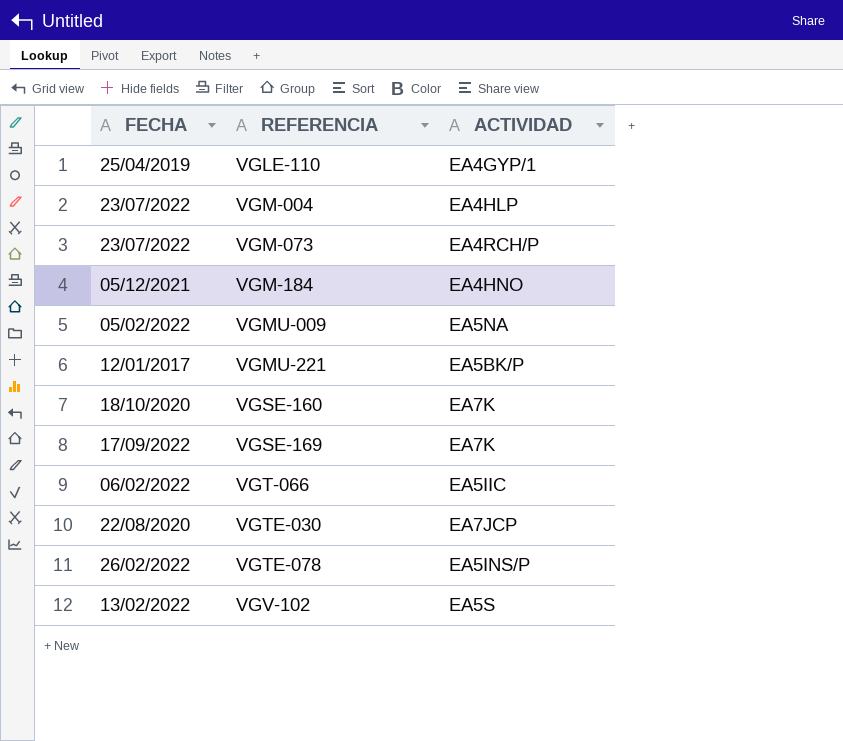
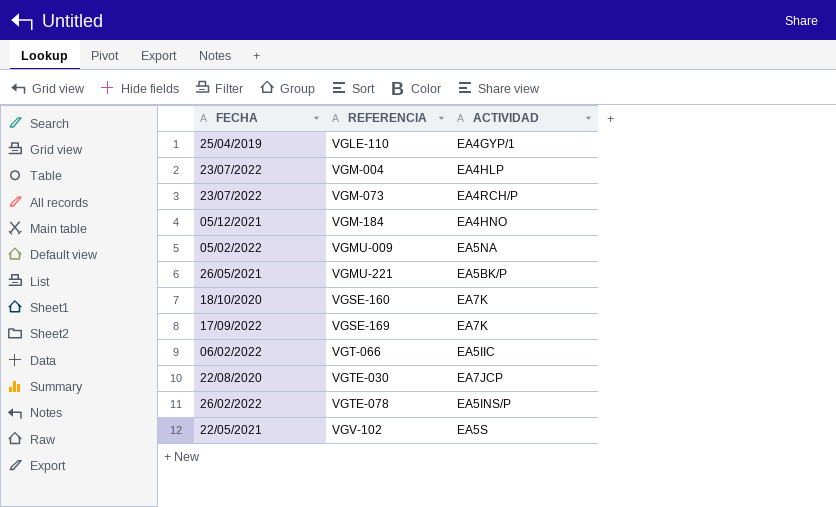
VGMU-221 | FECHA: 12/01/2017 -> 26/05/2021
VGV-102 | FECHA: 13/02/2022 -> 22/05/2021

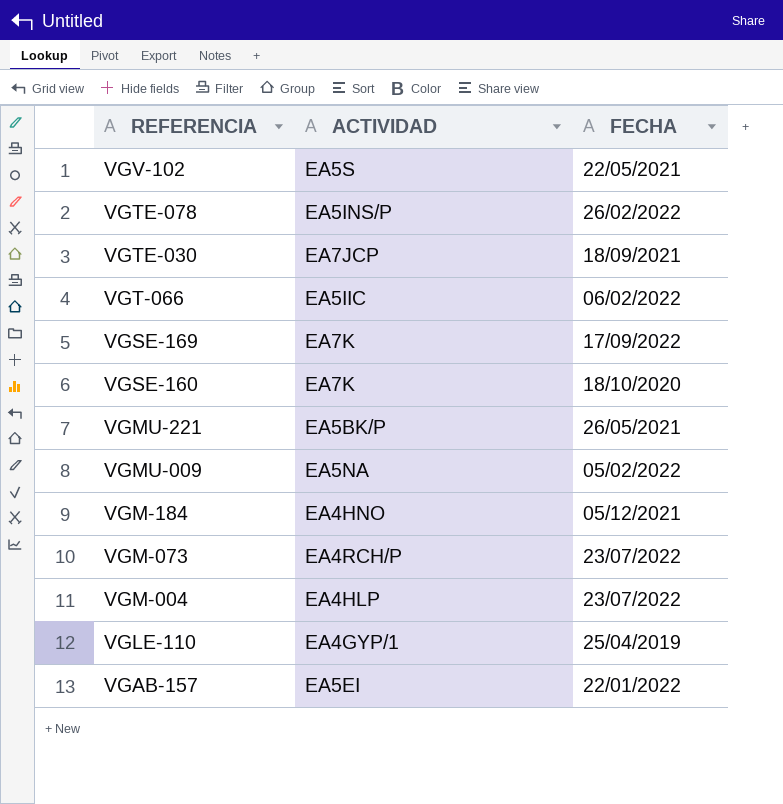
row order: REFERENCIA ascending -> REFERENCIA descending
column FECHA | position: 1 -> 3
VGTE-030 | FECHA: 22/08/2020 -> 18/09/2021
row VGAB-157: none -> EA5EI | 22/01/2022

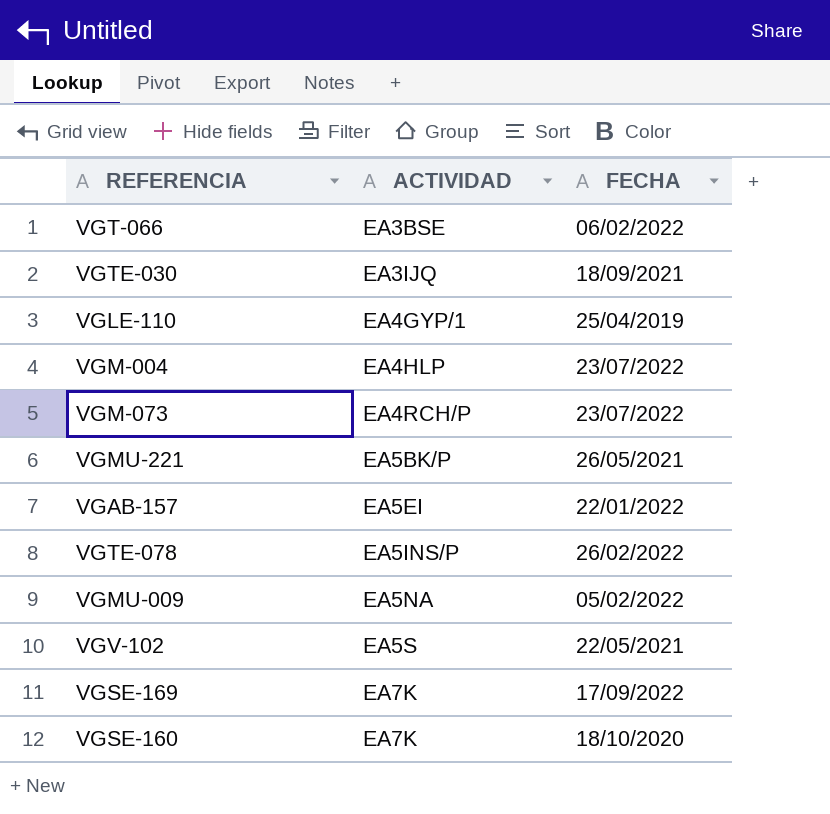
row order: REFERENCIA descending -> ACTIVIDAD ascending
row VGM-184: EA4HNO | 05/12/2021 -> none
VGT-066 | ACTIVIDAD: EA5IIC -> EA3BSE
VGTE-030 | ACTIVIDAD: EA7JCP -> EA3IJQ

